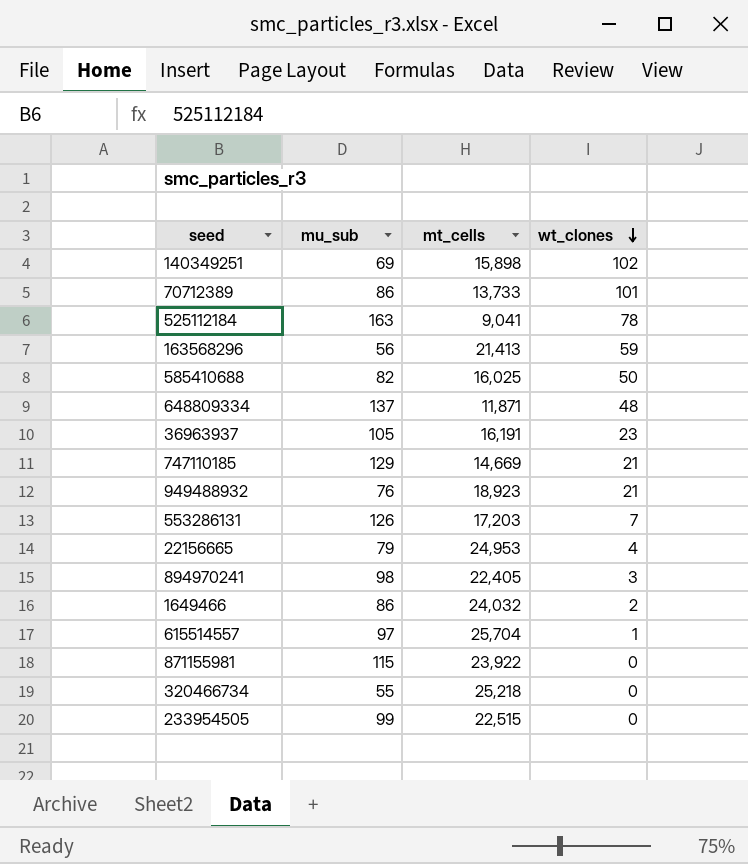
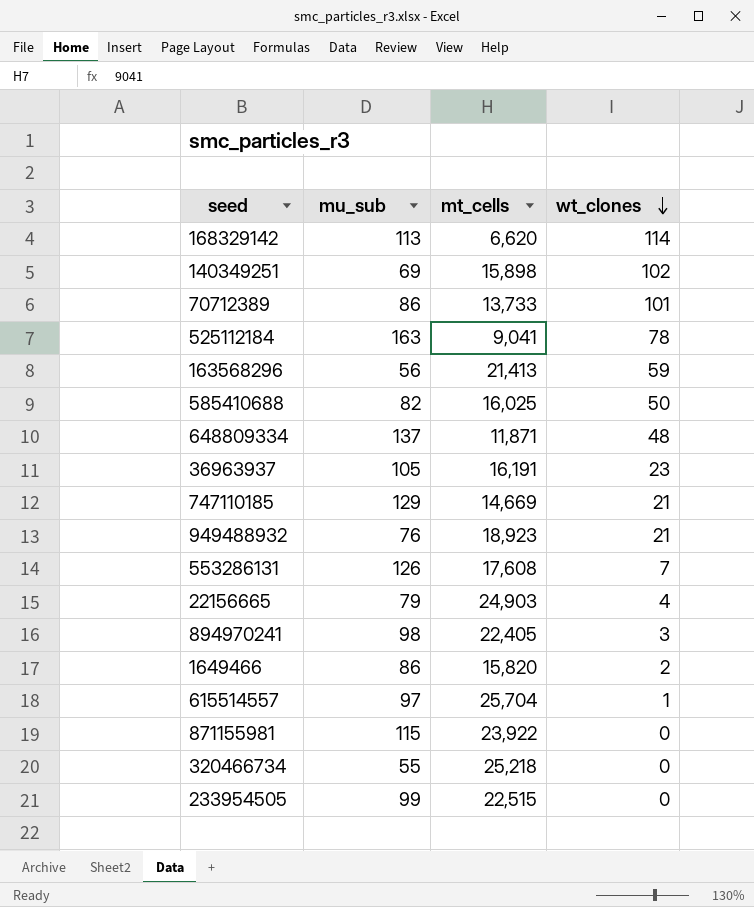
row 168329142: none -> 113 | 6,620 | 114
553286131 | mt_cells: 17,203 -> 17,608
22156665 | mt_cells: 24,953 -> 24,903
1649466 | mt_cells: 24,032 -> 15,820

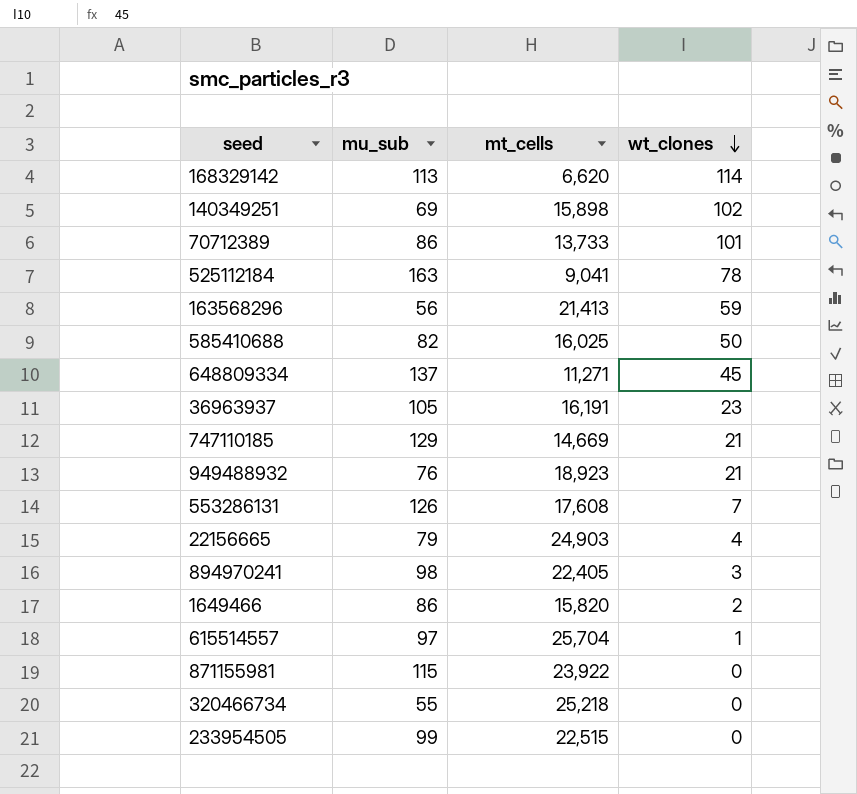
648809334 | mt_cells: 11,871 -> 11,271
648809334 | wt_clones: 48 -> 45

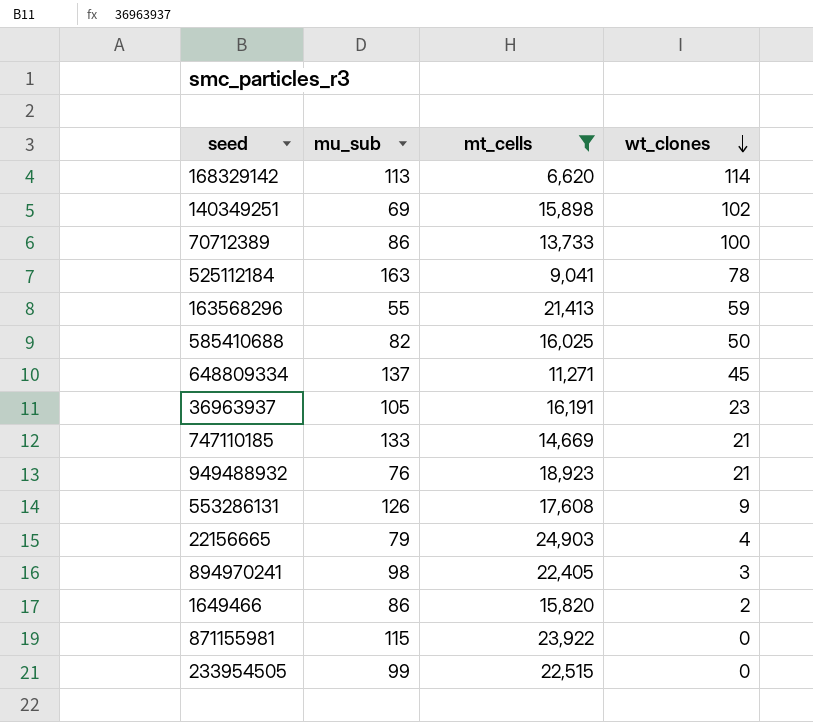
filter: none -> mt_cells <= 24,903
70712389 | wt_clones: 101 -> 100
163568296 | mu_sub: 56 -> 55
747110185 | mu_sub: 129 -> 133
553286131 | wt_clones: 7 -> 9

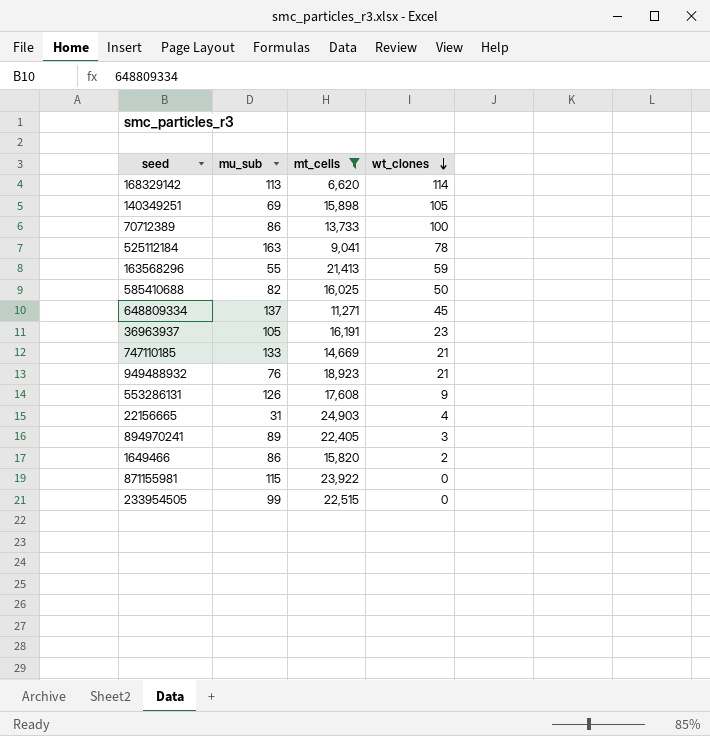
140349251 | wt_clones: 102 -> 105
22156665 | mu_sub: 79 -> 31
894970241 | mu_sub: 98 -> 89

